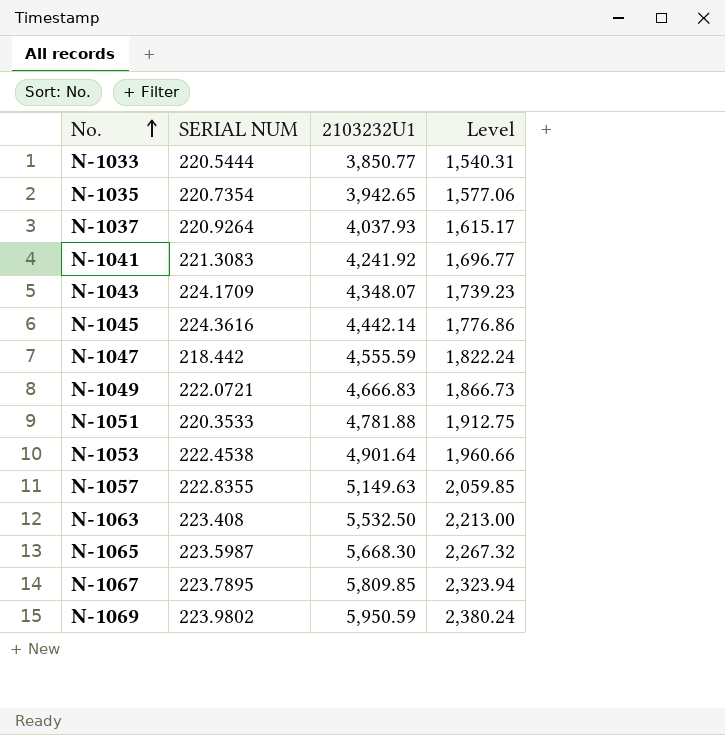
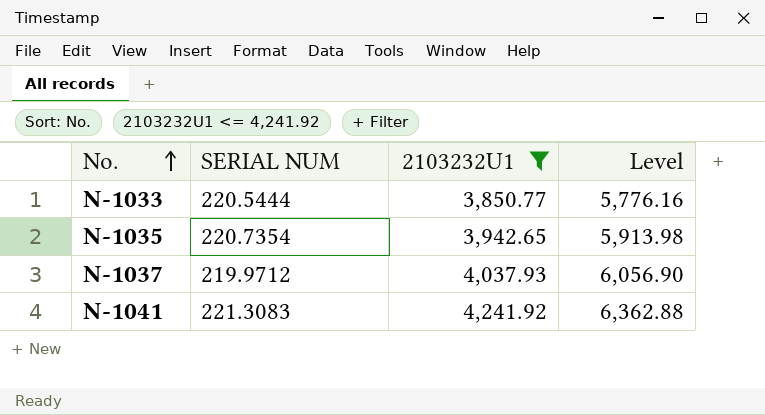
filter: none -> 2103232U1 <= 4,241.92
column Level | formula: [2103232U1] * 0.4 -> [2103232U1] * 1.5
N-1037 | SERIAL NUM: 220.9264 -> 219.9712

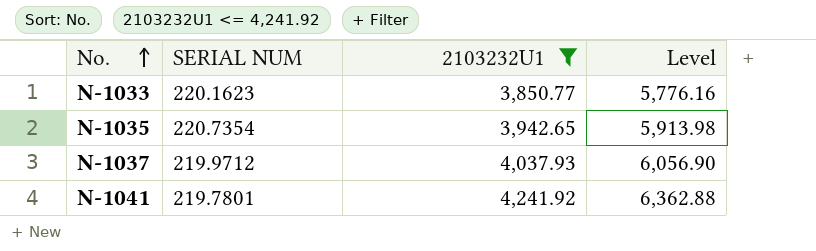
N-1033 | SERIAL NUM: 220.5444 -> 220.1623
N-1041 | SERIAL NUM: 221.3083 -> 219.7801

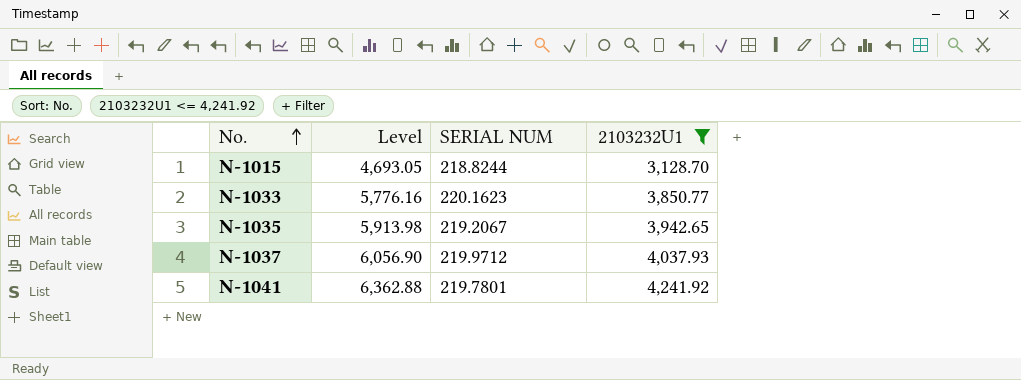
column Level | position: 4 -> 2
row N-1015: none -> 4,693.05 | 218.8244 | 3,128.70
N-1035 | SERIAL NUM: 220.7354 -> 219.2067

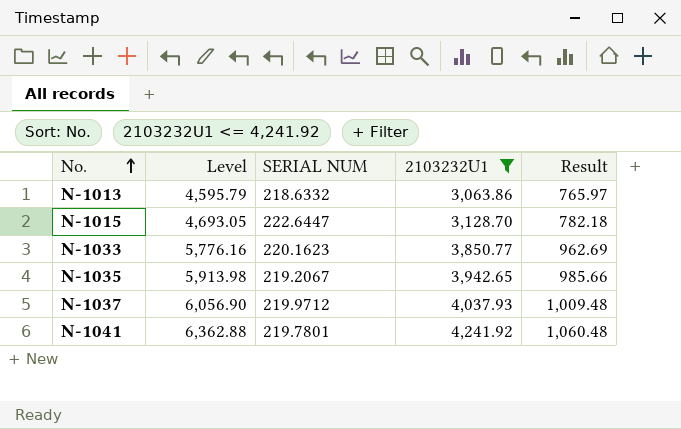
column Result | formula: none -> [2103232U1] * 0.25
row N-1013: none -> 4,595.79 | 218.6332 | 3,063.86 | 765.97
N-1015 | SERIAL NUM: 218.8244 -> 222.6447

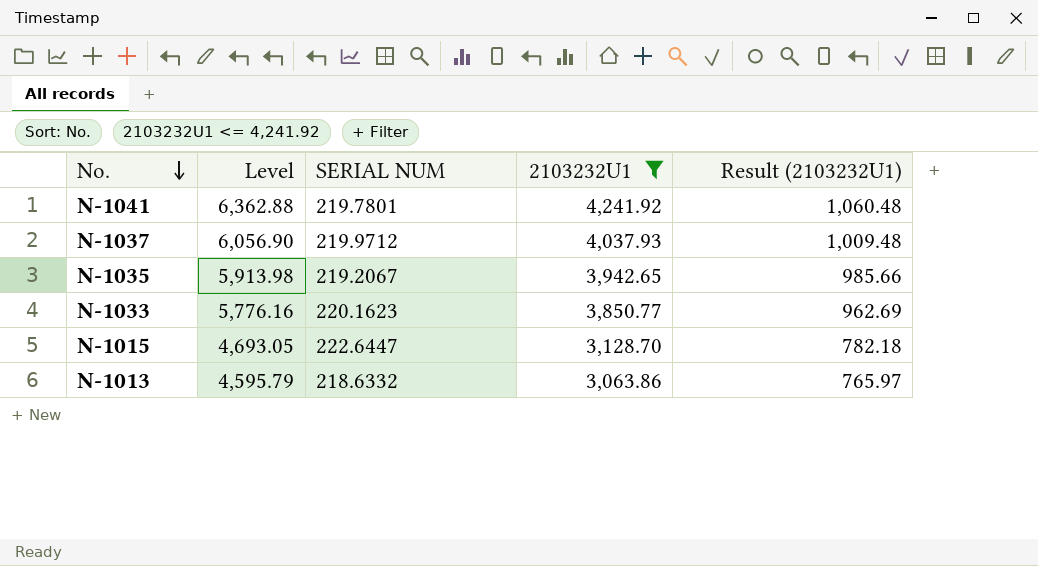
row order: No. ascending -> No. descending
column name: Result -> Result (2103232U1)

